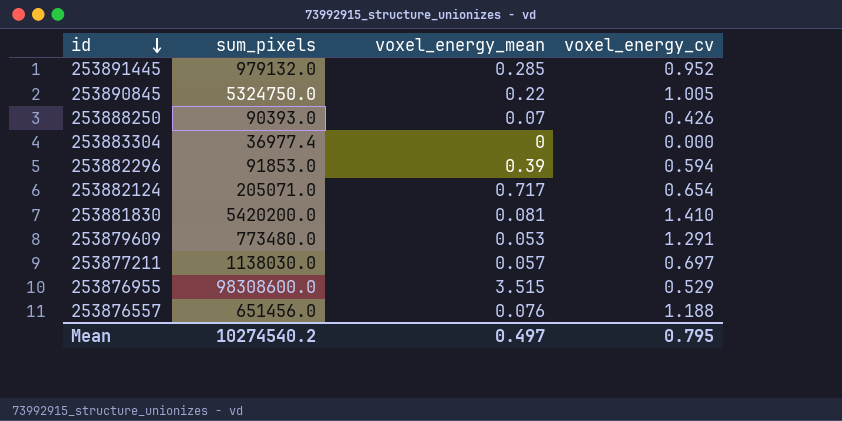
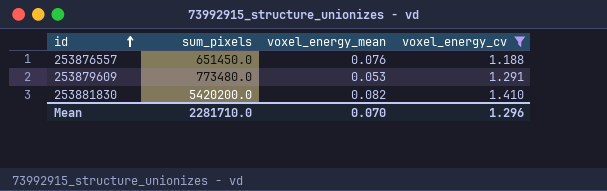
filter: none -> voxel_energy_cv >= 1.188
row order: id descending -> id ascending
253876557 | sum_pixels: 651456.0 -> 651450.0
253881830 | voxel_energy_mean: 0.081 -> 0.082
Mean | sum_pixels: 10274540.2 -> 2281710.0
Mean | voxel_energy_mean: 0.497 -> 0.070
Mean | voxel_energy_cv: 0.795 -> 1.296

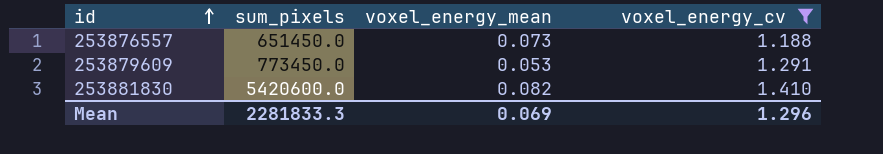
253876557 | voxel_energy_mean: 0.076 -> 0.073
253879609 | sum_pixels: 773480.0 -> 773450.0
253881830 | sum_pixels: 5420200.0 -> 5420600.0
Mean | sum_pixels: 2281710.0 -> 2281833.3
Mean | voxel_energy_mean: 0.070 -> 0.069

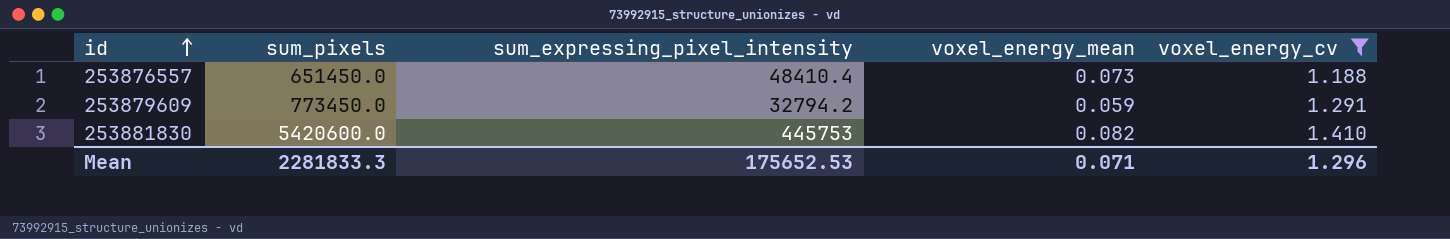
column sum_expressing_pixel_intensity | position: none -> 3
253879609 | voxel_energy_mean: 0.053 -> 0.059
Mean | voxel_energy_mean: 0.069 -> 0.071

